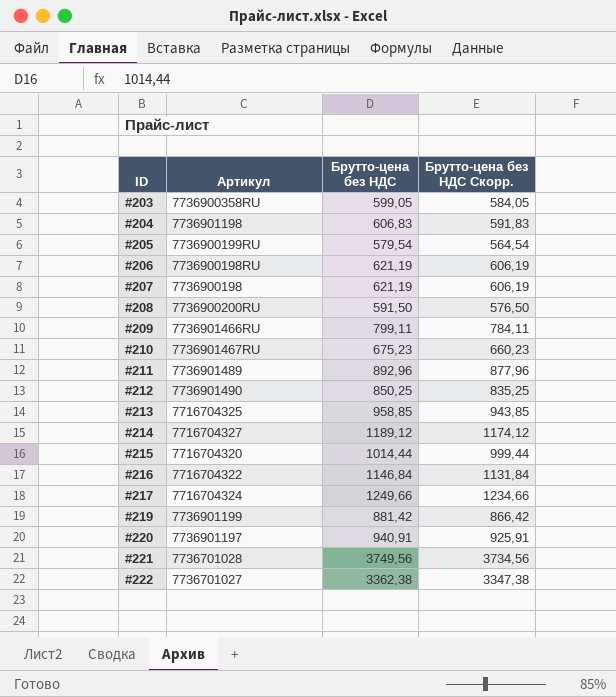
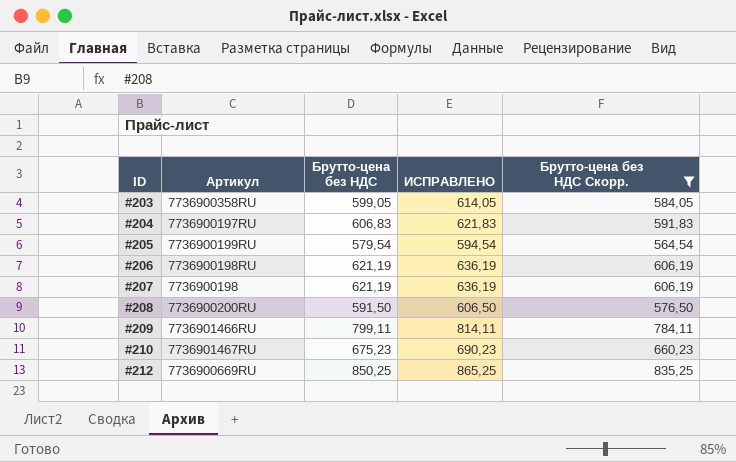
filter: none -> Брутто-цена без НДС Скорр. <= 835,25
column ИСПРАВЛЕНО | formula: none -> [Брутто-цена без НДС] + 15
#204 | Артикул: 7736901198 -> 7736900197RU
#212 | Артикул: 7736901490 -> 7736900669RU

